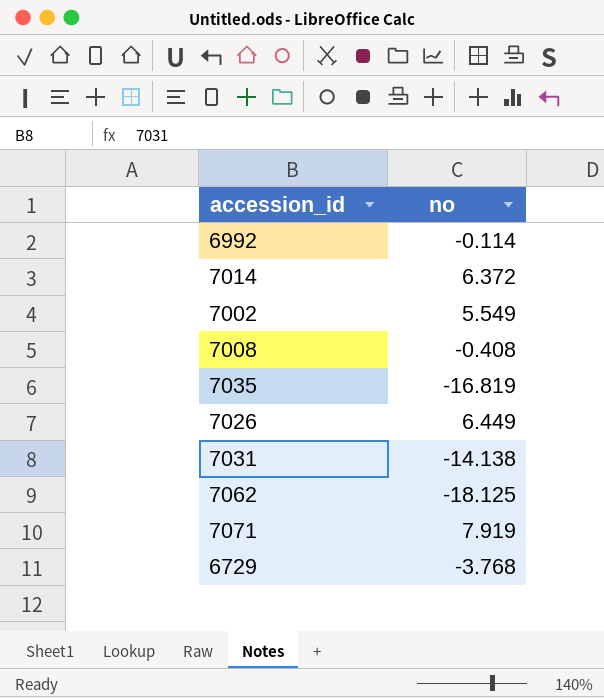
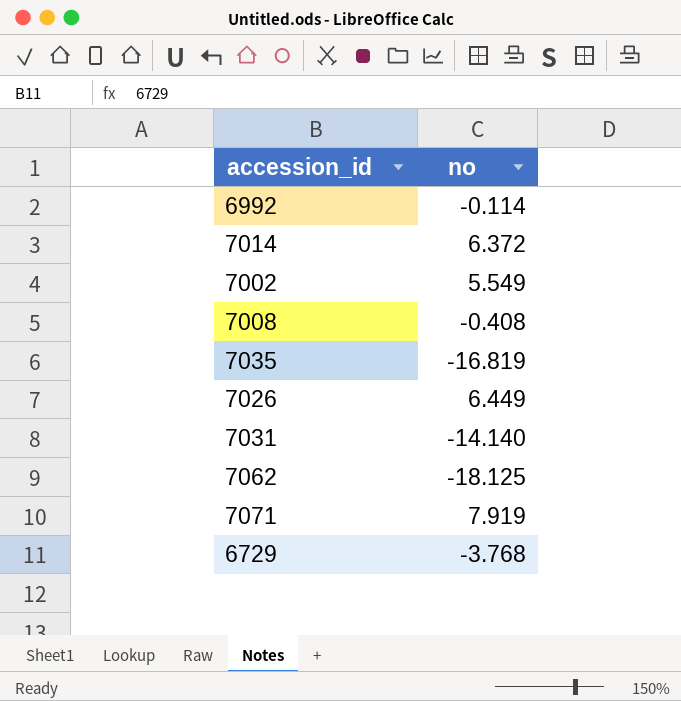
7031 | no: -14.138 -> -14.140

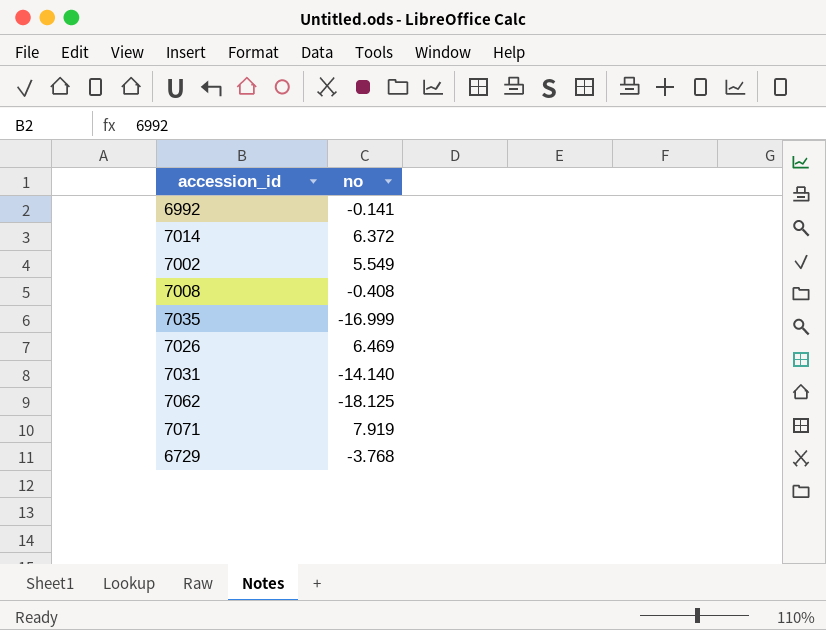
6992 | no: -0.114 -> -0.141
7035 | no: -16.819 -> -16.999
7026 | no: 6.449 -> 6.469

